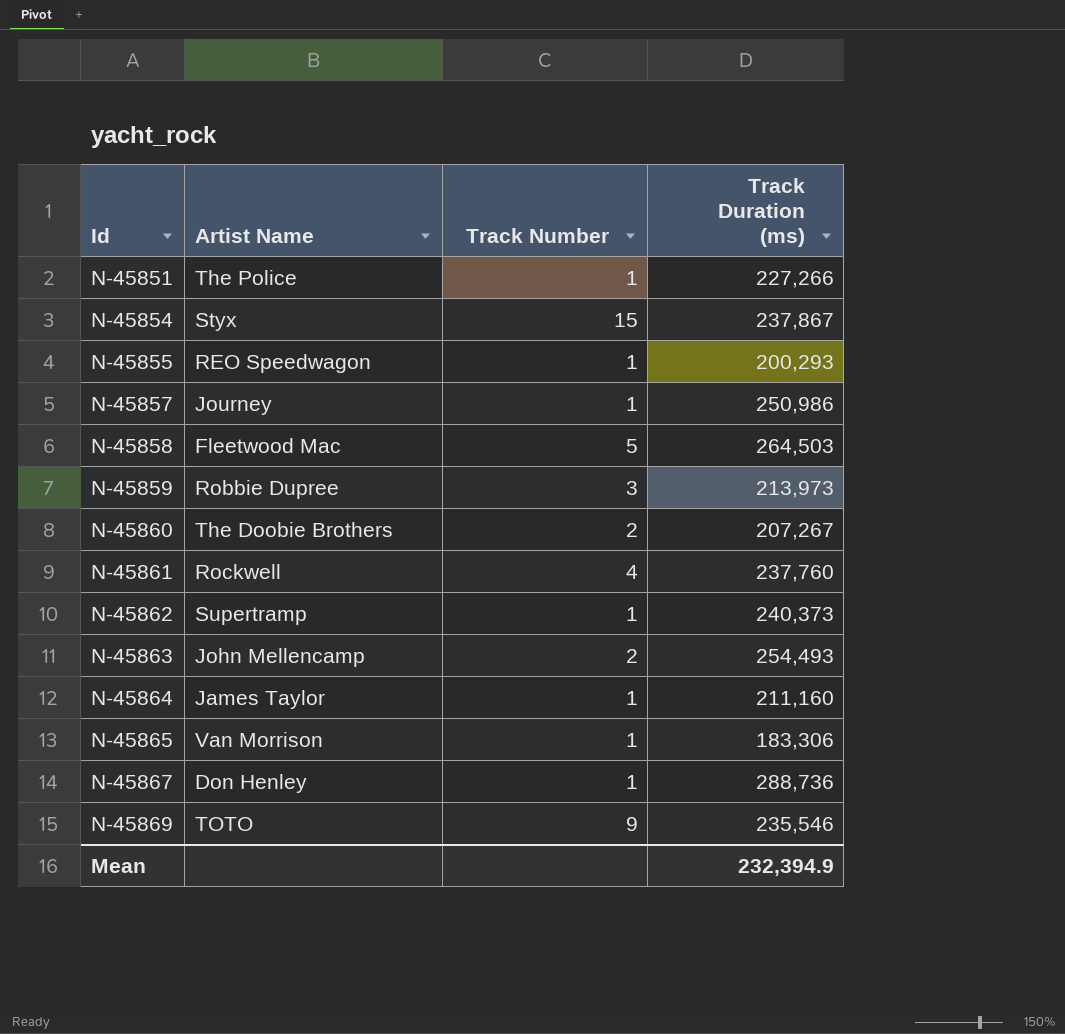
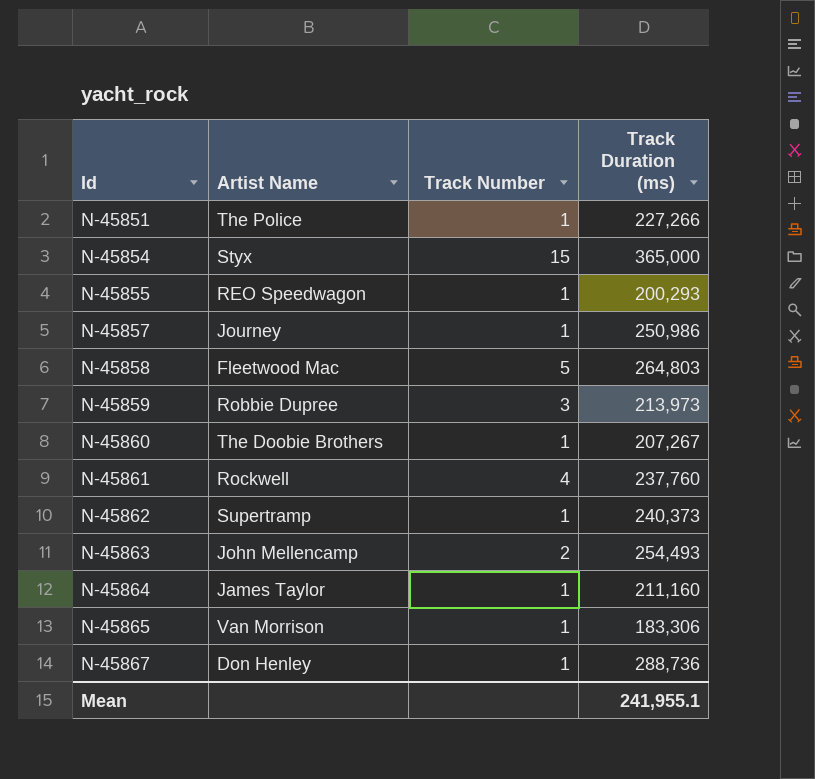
row N-45869: TOTO | 9 | 235,546 -> none
N-45854 | Track Duration (ms): 237,867 -> 365,000
N-45858 | Track Duration (ms): 264,503 -> 264,803
N-45860 | Track Number: 2 -> 1
Mean | Track Duration (ms): 232,394.9 -> 241,955.1

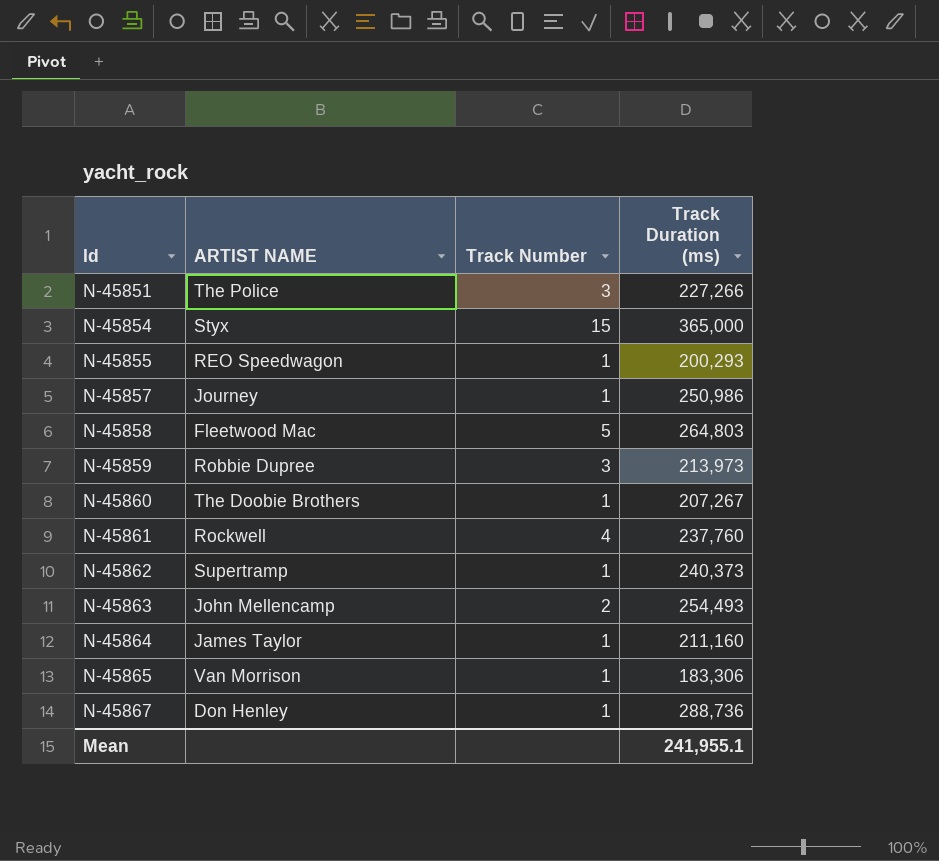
column name: Artist Name -> ARTIST NAME
N-45851 | Track Number: 1 -> 3

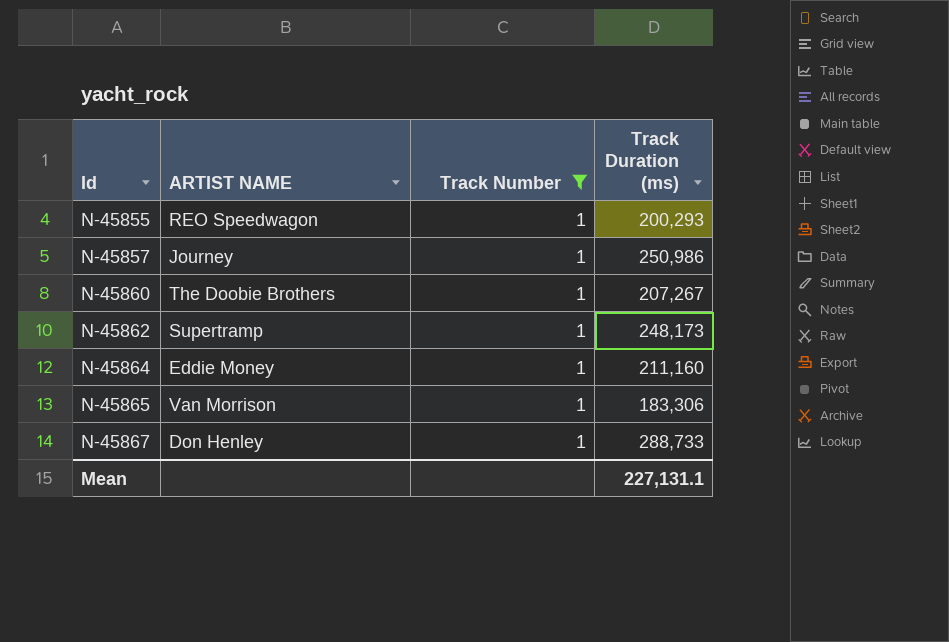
filter: none -> Track Number = 1
N-45862 | Track Duration (ms): 240,373 -> 248,173
N-45864 | ARTIST NAME: James Taylor -> Eddie Money
N-45867 | Track Duration (ms): 288,736 -> 288,733
Mean | Track Duration (ms): 241,955.1 -> 227,131.1

